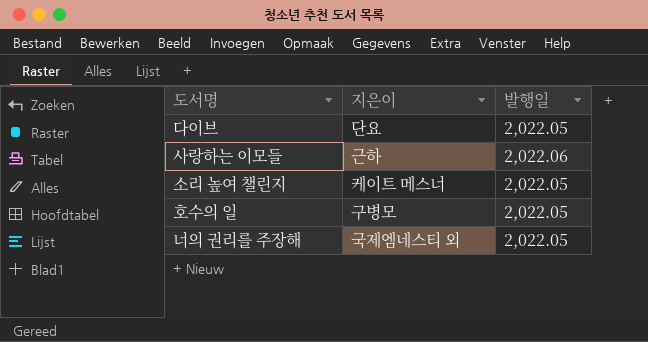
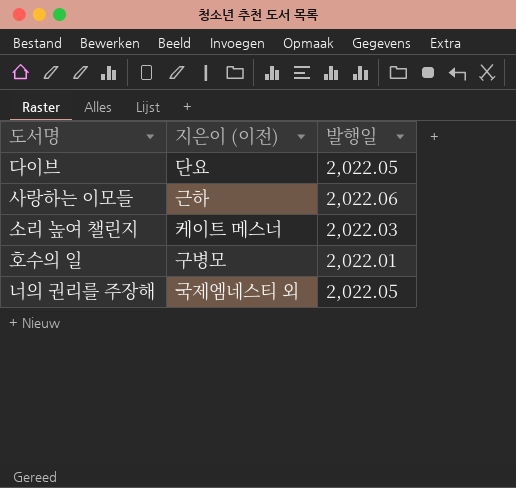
column name: 지은이 -> 지은이 (이전)
소리 높여 챌린지 | 발행일: 2,022.05 -> 2,022.03
호수의 일 | 발행일: 2,022.05 -> 2,022.01

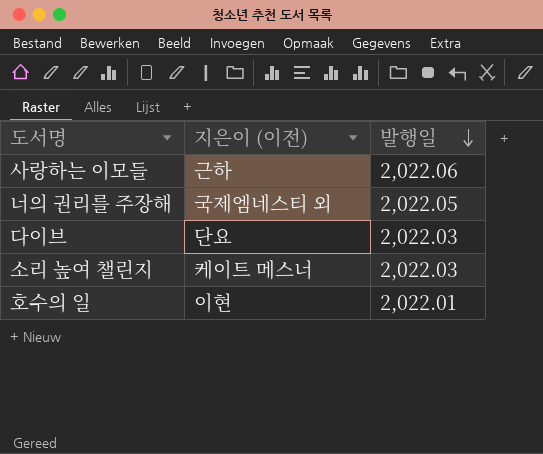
row order: none -> 발행일 descending
다이브 | 발행일: 2,022.05 -> 2,022.03
호수의 일 | 지은이 (이전): 구병모 -> 이현

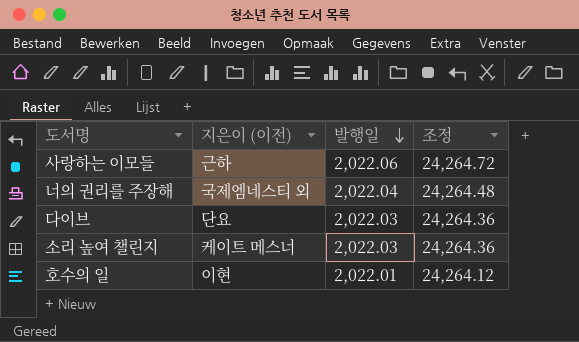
column 조정 | formula: none -> [발행일] * 12
너의 권리를 주장해 | 발행일: 2,022.05 -> 2,022.04

